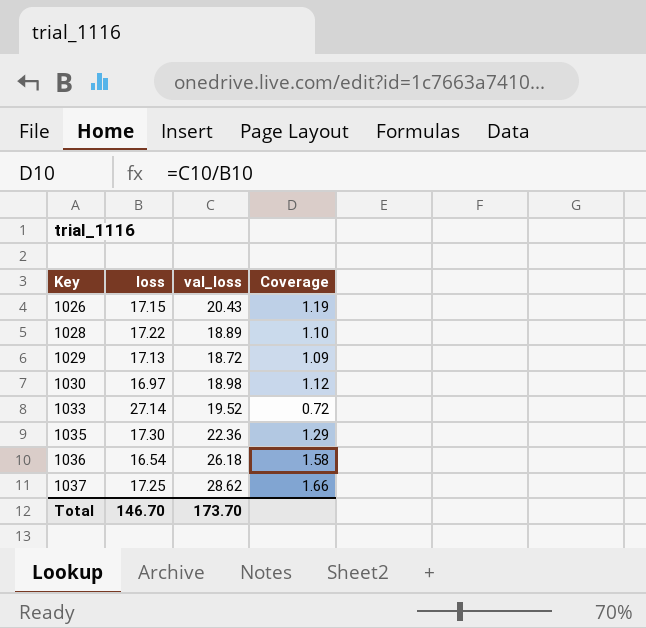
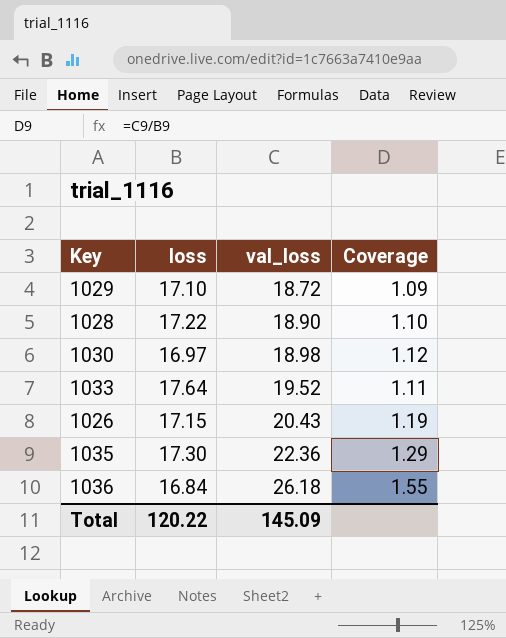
row order: Key ascending -> val_loss ascending
row 1037: 17.25 | 28.62 | 1.66 -> none
1029 | loss: 17.13 -> 17.10
1028 | val_loss: 18.89 -> 18.90
1033 | loss: 27.14 -> 17.64
1033 | Coverage: 0.72 -> 1.11
1036 | loss: 16.54 -> 16.84
1036 | Coverage: 1.58 -> 1.55
Total | loss: 146.70 -> 120.22
Total | val_loss: 173.70 -> 145.09

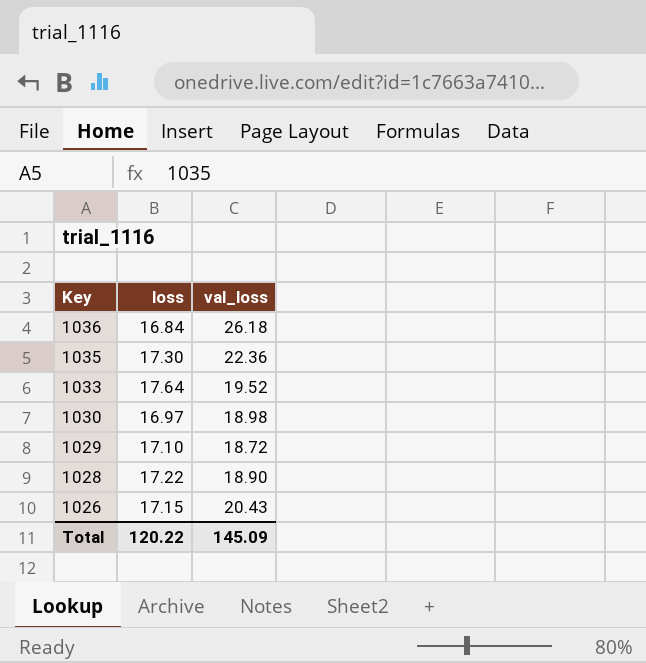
row order: val_loss ascending -> Key descending
column Coverage | formula: [val_loss] / [loss] -> none

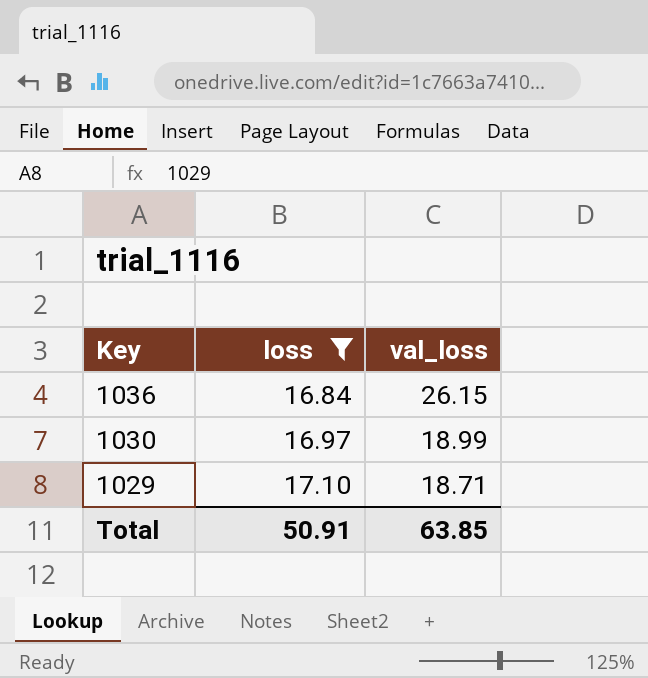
filter: none -> loss <= 17.10
1036 | val_loss: 26.18 -> 26.15
1030 | val_loss: 18.98 -> 18.99
1029 | val_loss: 18.72 -> 18.71
Total | loss: 120.22 -> 50.91
Total | val_loss: 145.09 -> 63.85

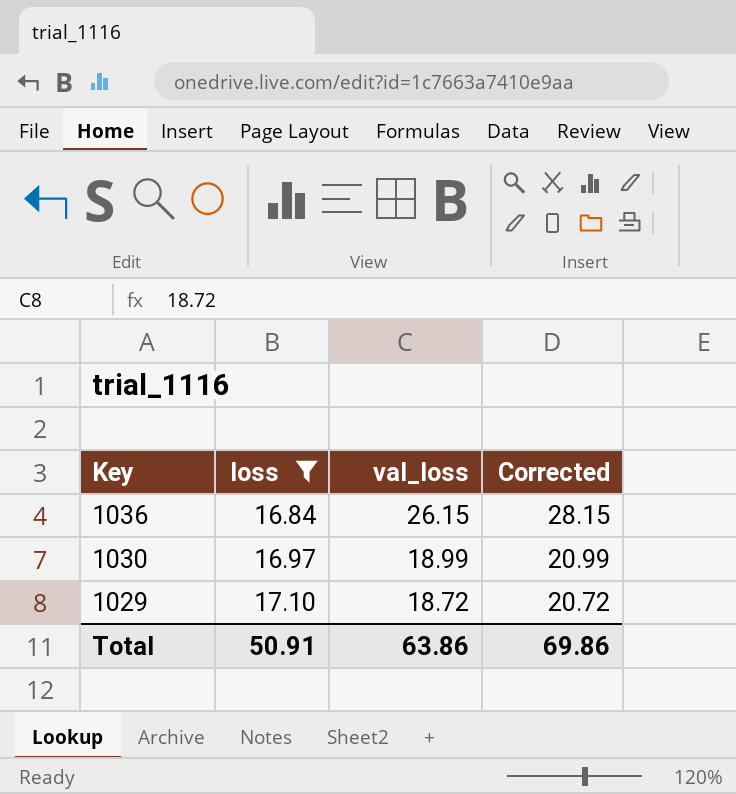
column Corrected | formula: none -> [val_loss] + 2
1029 | val_loss: 18.71 -> 18.72
Total | val_loss: 63.85 -> 63.86

